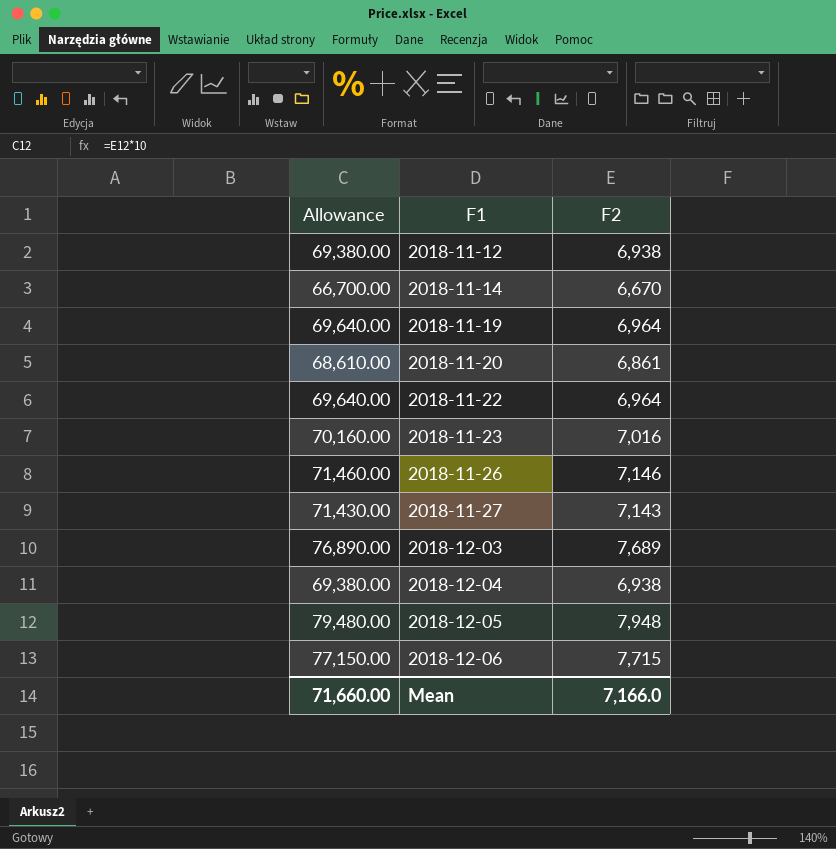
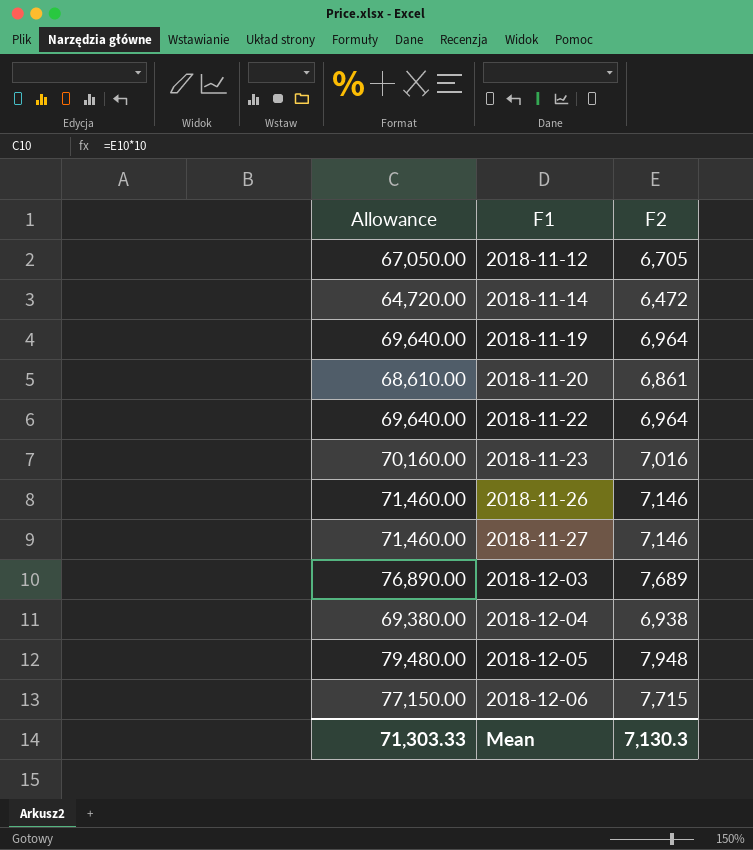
2018-11-12 | Allowance: 69,380.00 -> 67,050.00
2018-11-12 | F2: 6,938 -> 6,705
2018-11-14 | Allowance: 66,700.00 -> 64,720.00
2018-11-14 | F2: 6,670 -> 6,472
2018-11-27 | Allowance: 71,430.00 -> 71,460.00
2018-11-27 | F2: 7,143 -> 7,146
Mean | Allowance: 71,660.00 -> 71,303.33
Mean | F2: 7,166.0 -> 7,130.3

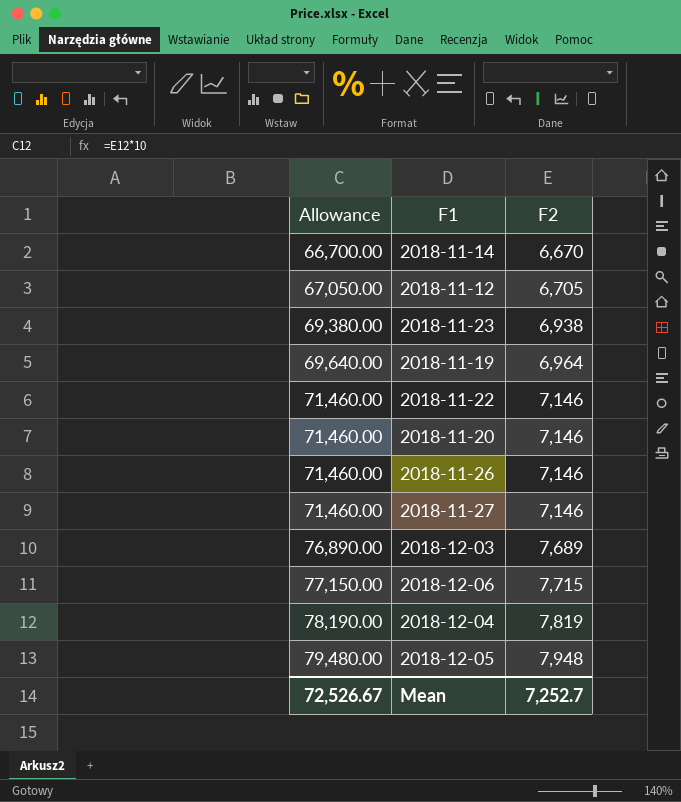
row order: F1 ascending -> Allowance ascending
2018-11-14 | Allowance: 64,720.00 -> 66,700.00
2018-11-14 | F2: 6,472 -> 6,670
2018-11-23 | Allowance: 70,160.00 -> 69,380.00
2018-11-23 | F2: 7,016 -> 6,938
2018-11-22 | Allowance: 69,640.00 -> 71,460.00
2018-11-22 | F2: 6,964 -> 7,146
2018-11-20 | Allowance: 68,610.00 -> 71,460.00
2018-11-20 | F2: 6,861 -> 7,146
2018-12-04 | Allowance: 69,380.00 -> 78,190.00
2018-12-04 | F2: 6,938 -> 7,819
Mean | Allowance: 71,303.33 -> 72,526.67
Mean | F2: 7,130.3 -> 7,252.7

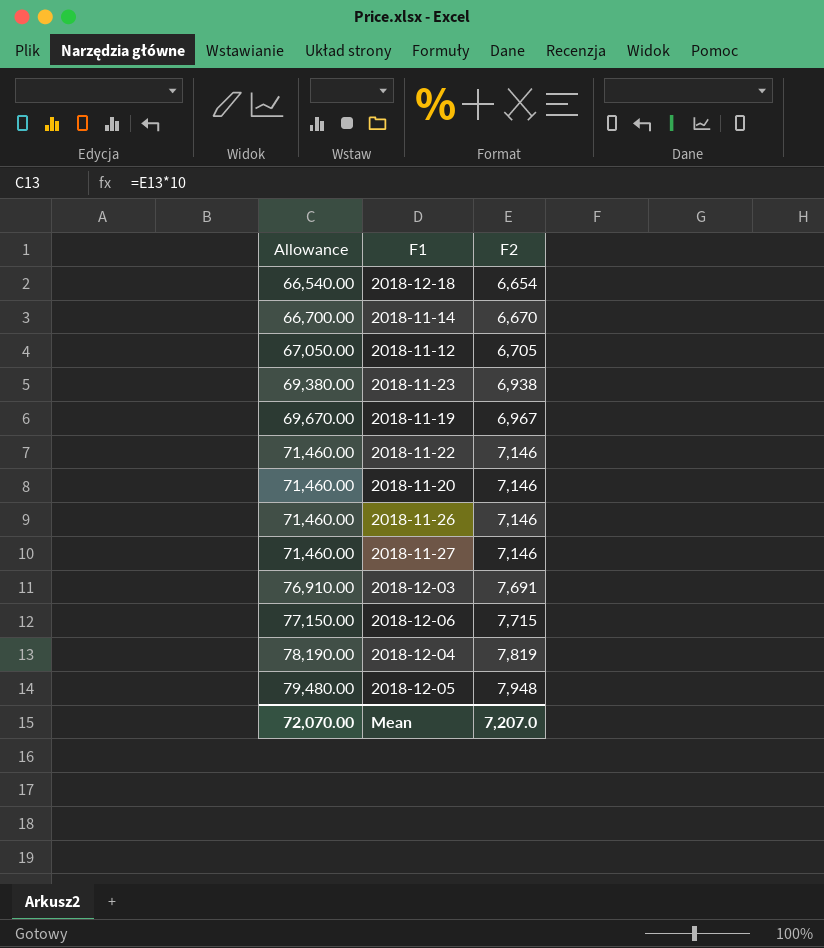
row 2018-12-18: none -> 66,540.00 | 6,654
2018-11-19 | Allowance: 69,640.00 -> 69,670.00
2018-11-19 | F2: 6,964 -> 6,967
2018-12-03 | Allowance: 76,890.00 -> 76,910.00
2018-12-03 | F2: 7,689 -> 7,691
Mean | Allowance: 72,526.67 -> 72,070.00
Mean | F2: 7,252.7 -> 7,207.0

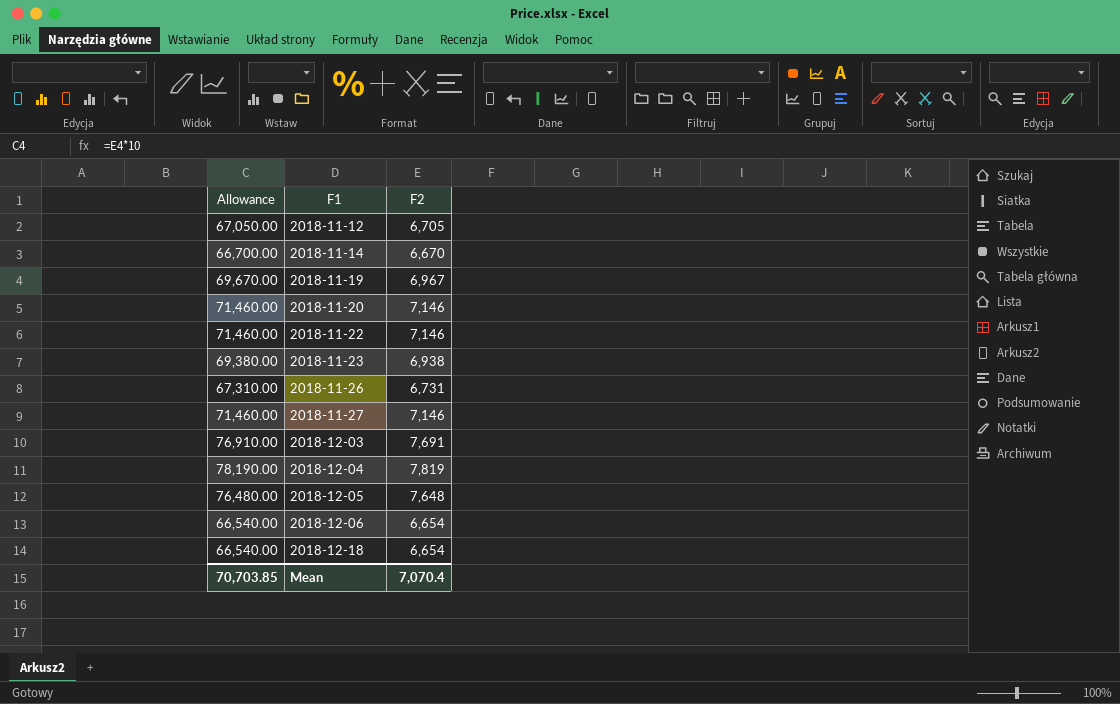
row order: Allowance ascending -> F1 ascending
2018-11-26 | Allowance: 71,460.00 -> 67,310.00
2018-11-26 | F2: 7,146 -> 6,731
2018-12-05 | Allowance: 79,480.00 -> 76,480.00
2018-12-05 | F2: 7,948 -> 7,648
2018-12-06 | Allowance: 77,150.00 -> 66,540.00
2018-12-06 | F2: 7,715 -> 6,654
Mean | Allowance: 72,070.00 -> 70,703.85
Mean | F2: 7,207.0 -> 7,070.4

